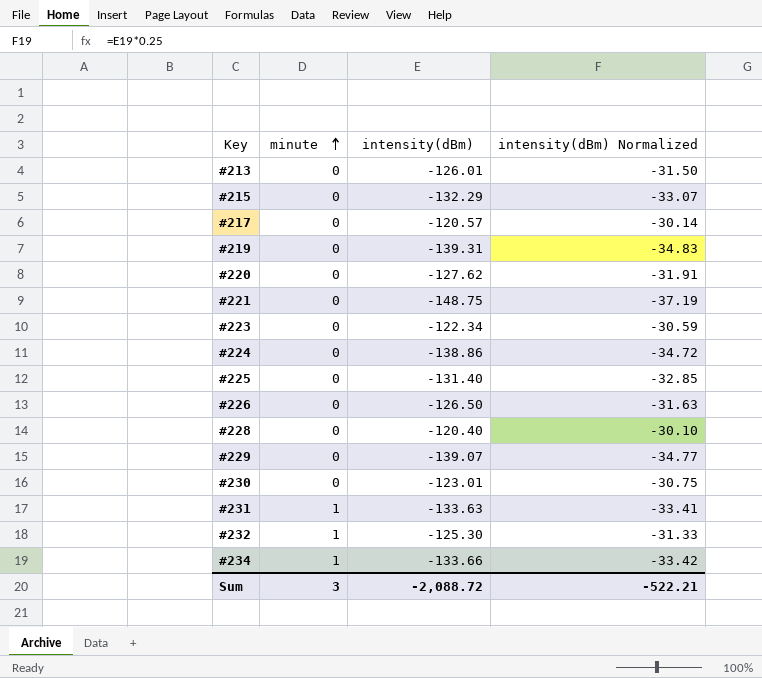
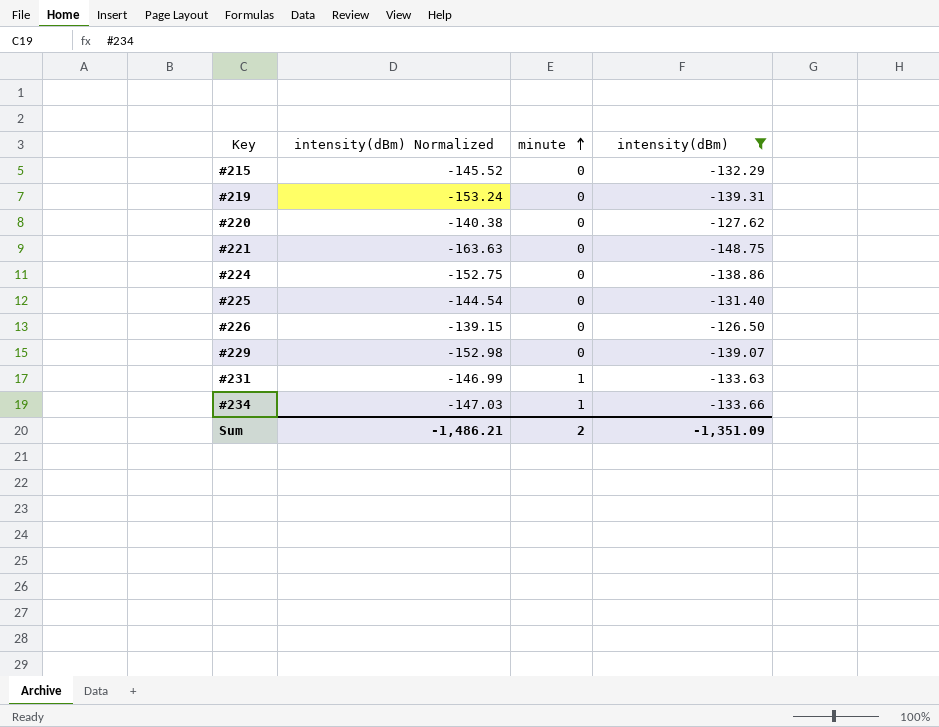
filter: none -> intensity(dBm) <= -126.50
column intensity(dBm) Normalized | formula: [intensity(dBm)] * 0.25 -> [intensity(dBm)] * 1.1
column intensity(dBm) Normalized | position: 4 -> 2
Sum | intensity(dBm) Normalized: -522.21 -> -1,486.21
Sum | minute: 3 -> 2
Sum | intensity(dBm): -2,088.72 -> -1,351.09

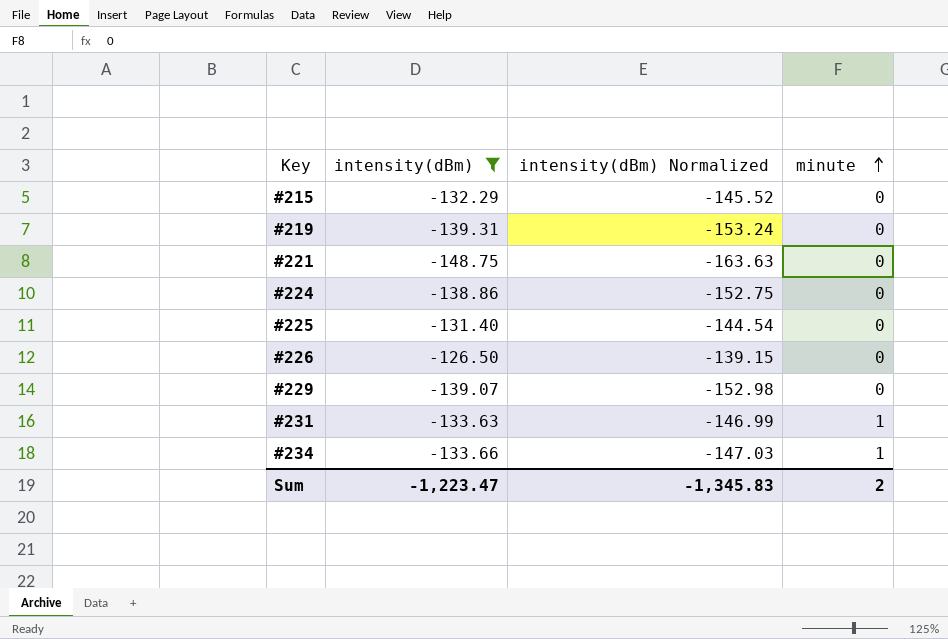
column intensity(dBm) | position: 4 -> 2
row #220: -140.38 | 0 | -127.62 -> none
Sum | intensity(dBm): -1,351.09 -> -1,223.47
Sum | intensity(dBm) Normalized: -1,486.21 -> -1,345.83

